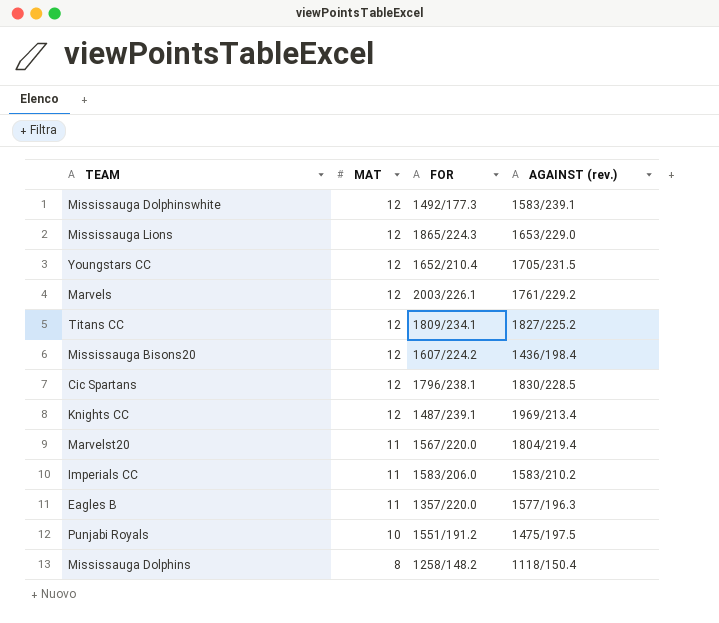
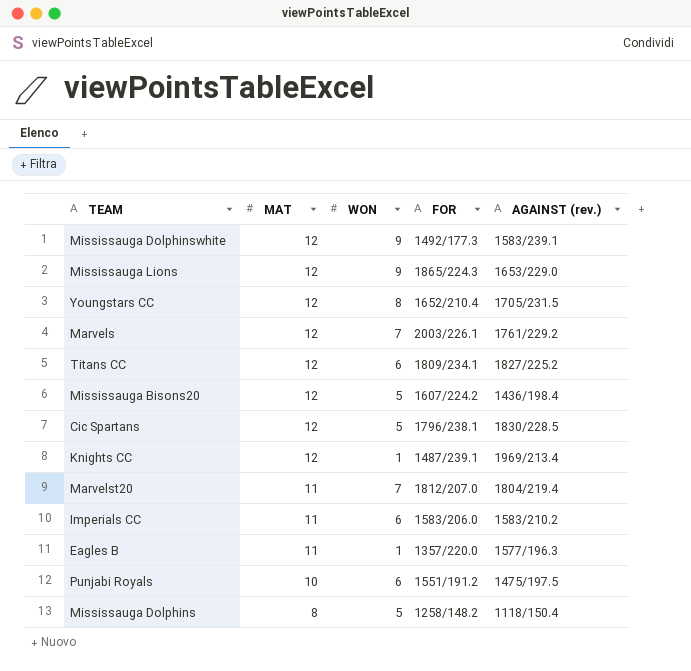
column WON | position: none -> 3
Marvelst20 | FOR: 1567/220.0 -> 1812/207.0

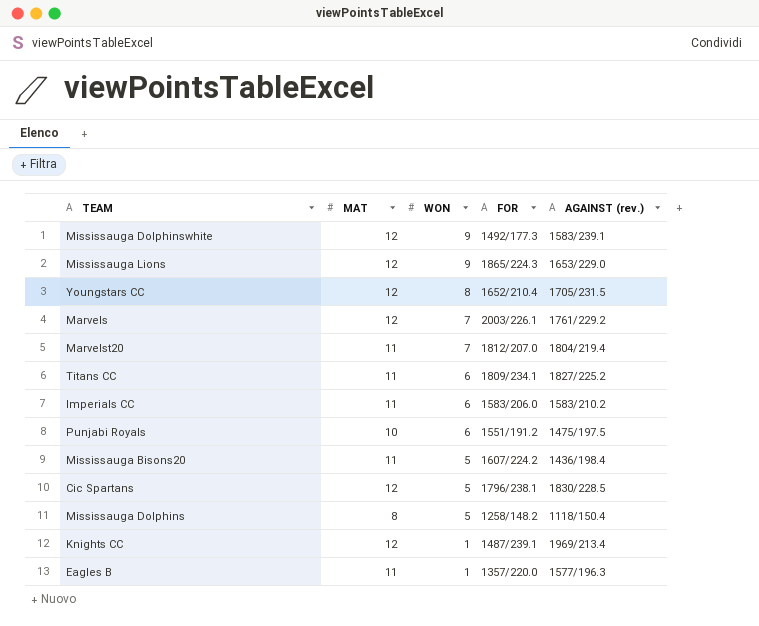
row order: MAT descending -> WON descending
Titans CC | MAT: 12 -> 11
Mississauga Bisons20 | MAT: 12 -> 11

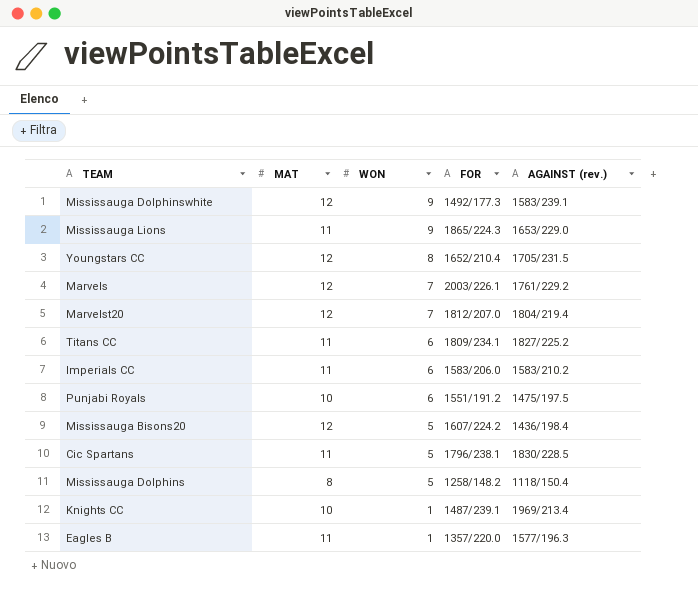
Mississauga Lions | MAT: 12 -> 11
Marvelst20 | MAT: 11 -> 12
Mississauga Bisons20 | MAT: 11 -> 12
Cic Spartans | MAT: 12 -> 11
Knights CC | MAT: 12 -> 10

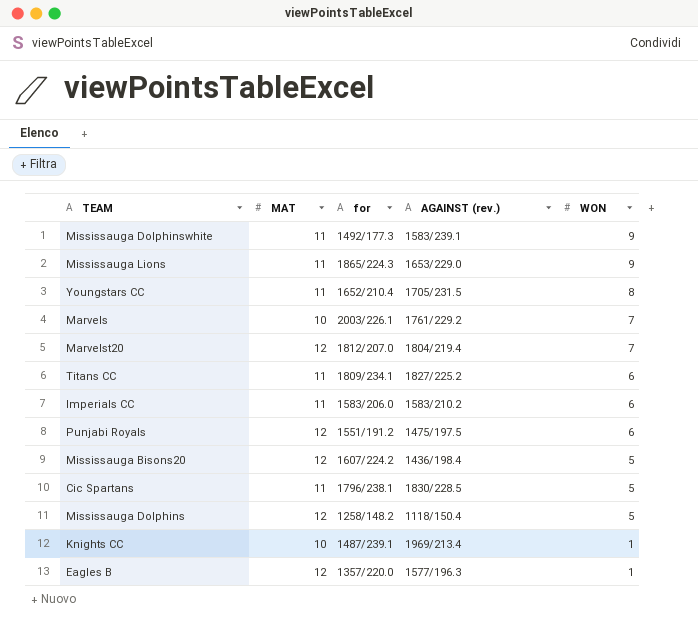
column name: FOR -> for
column WON | position: 3 -> 5
Mississauga Dolphinswhite | MAT: 12 -> 11
Youngstars CC | MAT: 12 -> 11
Marvels | MAT: 12 -> 10
Punjabi Royals | MAT: 10 -> 12
Mississauga Dolphins | MAT: 8 -> 12
Eagles B | MAT: 11 -> 12

